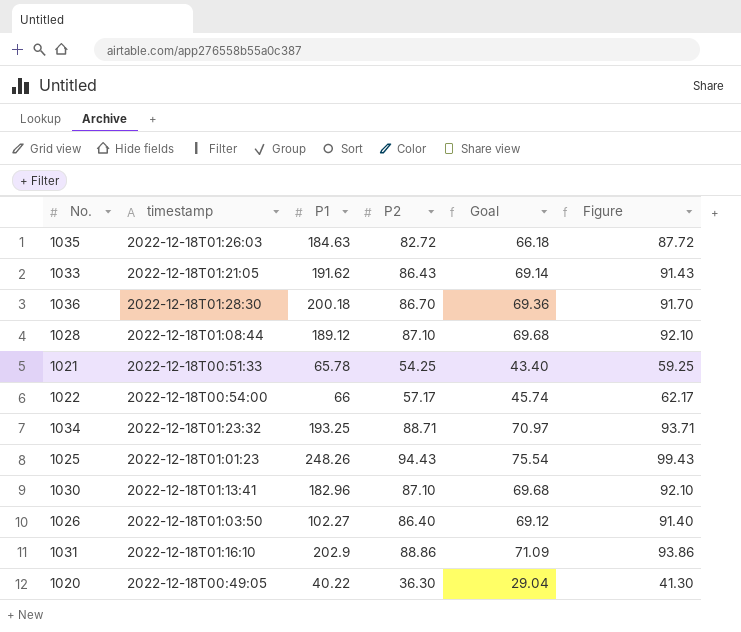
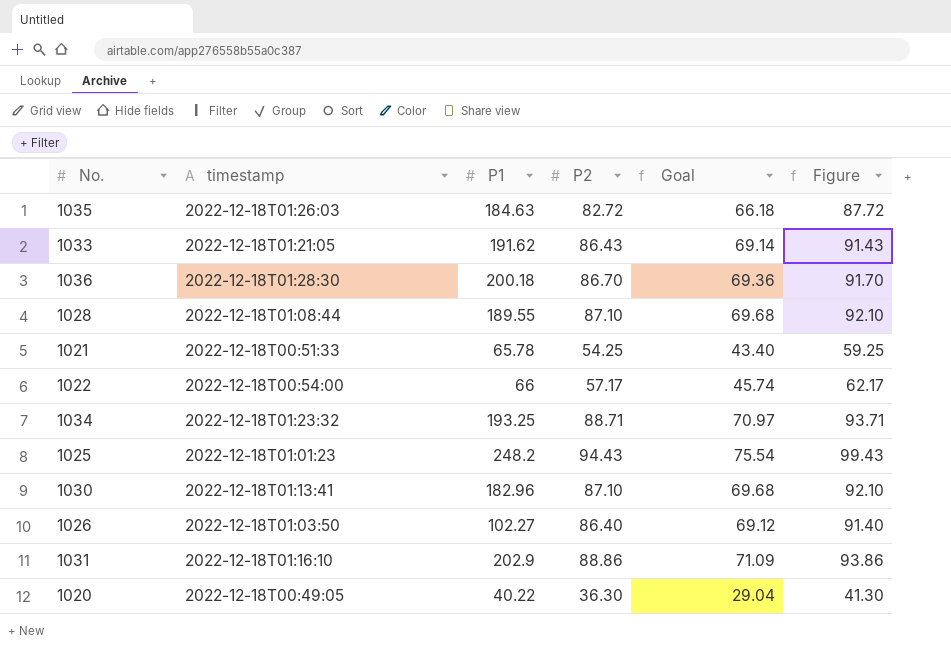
1028 | P1: 189.12 -> 189.55
1025 | P1: 248.26 -> 248.2

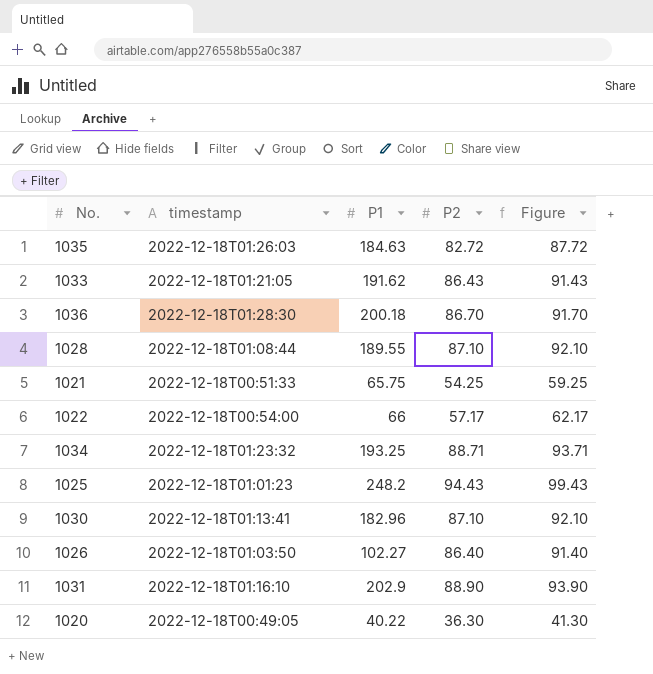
column Goal | formula: [P2] * 0.8 -> none
1021 | P1: 65.78 -> 65.75
1031 | P2: 88.86 -> 88.90
1031 | Figure: 93.86 -> 93.90

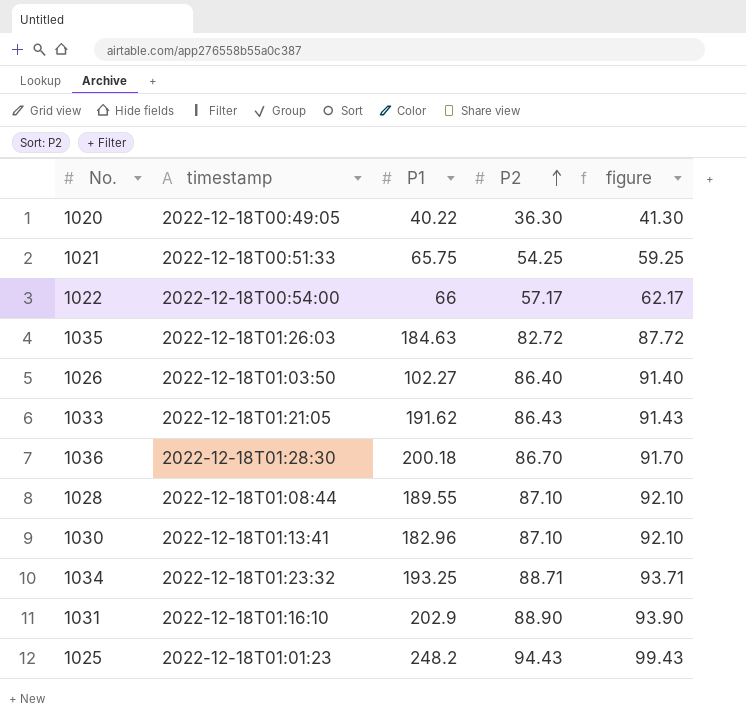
row order: none -> P2 ascending
column name: Figure -> figure

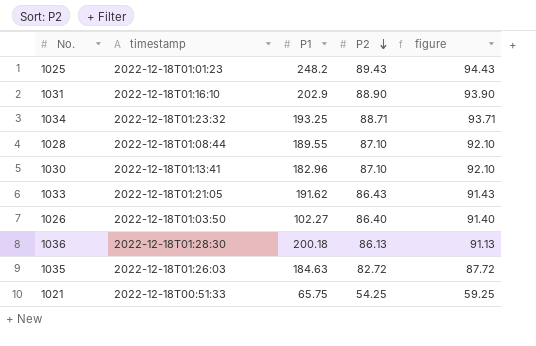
row order: P2 ascending -> P2 descending
row 1020: 2022-12-18T00:49:05 | 40.22 | 36.30 | 41.30 -> none
row 1022: 2022-12-18T00:54:00 | 66 | 57.17 | 62.17 -> none
1025 | P2: 94.43 -> 89.43
1025 | figure: 99.43 -> 94.43
1036 | P2: 86.70 -> 86.13
1036 | figure: 91.70 -> 91.13

